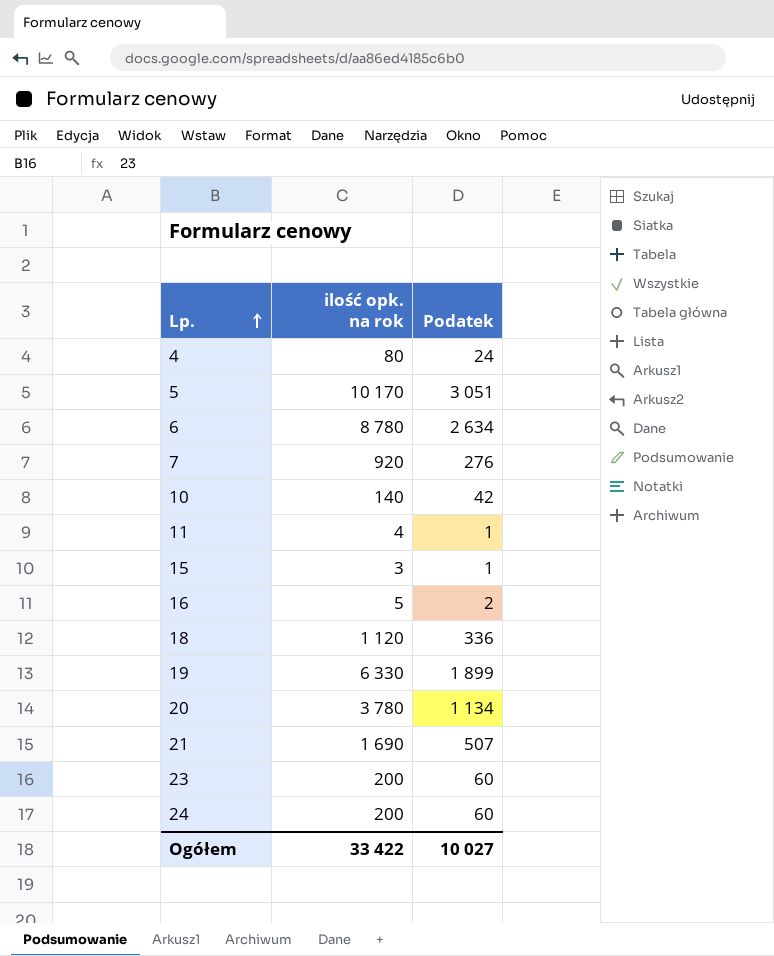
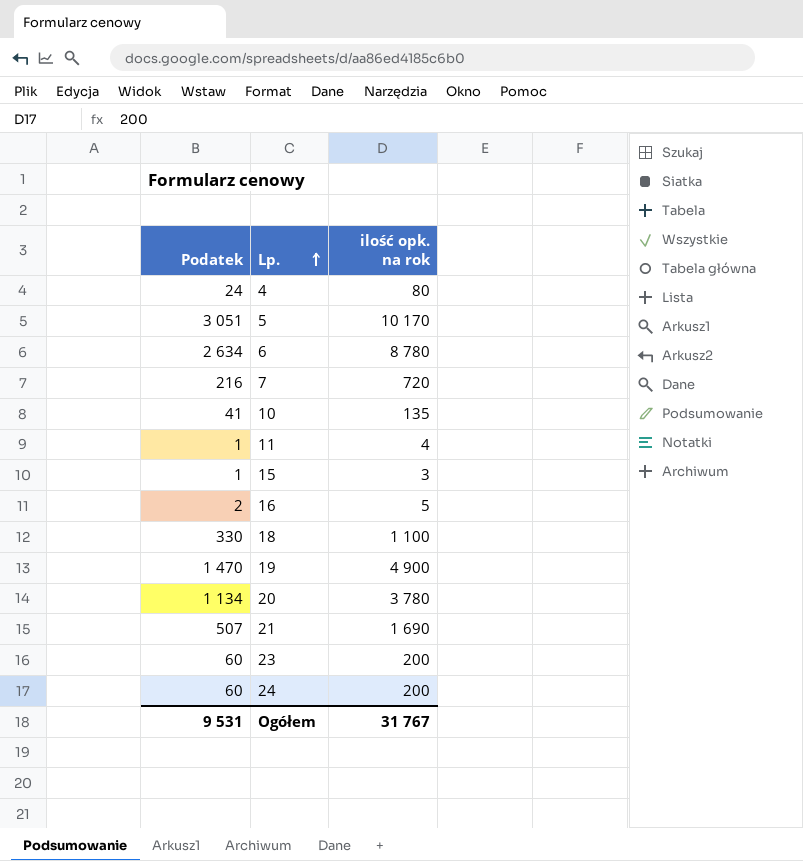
column Podatek | position: 3 -> 1
7 | Podatek: 276 -> 216
7 | ilość opk. na rok: 920 -> 720
10 | Podatek: 42 -> 41
10 | ilość opk. na rok: 140 -> 135
18 | Podatek: 336 -> 330
18 | ilość opk. na rok: 1 120 -> 1 100
19 | Podatek: 1 899 -> 1 470
19 | ilość opk. na rok: 6 330 -> 4 900
Ogółem | Podatek: 10 027 -> 9 531
Ogółem | ilość opk. na rok: 33 422 -> 31 767

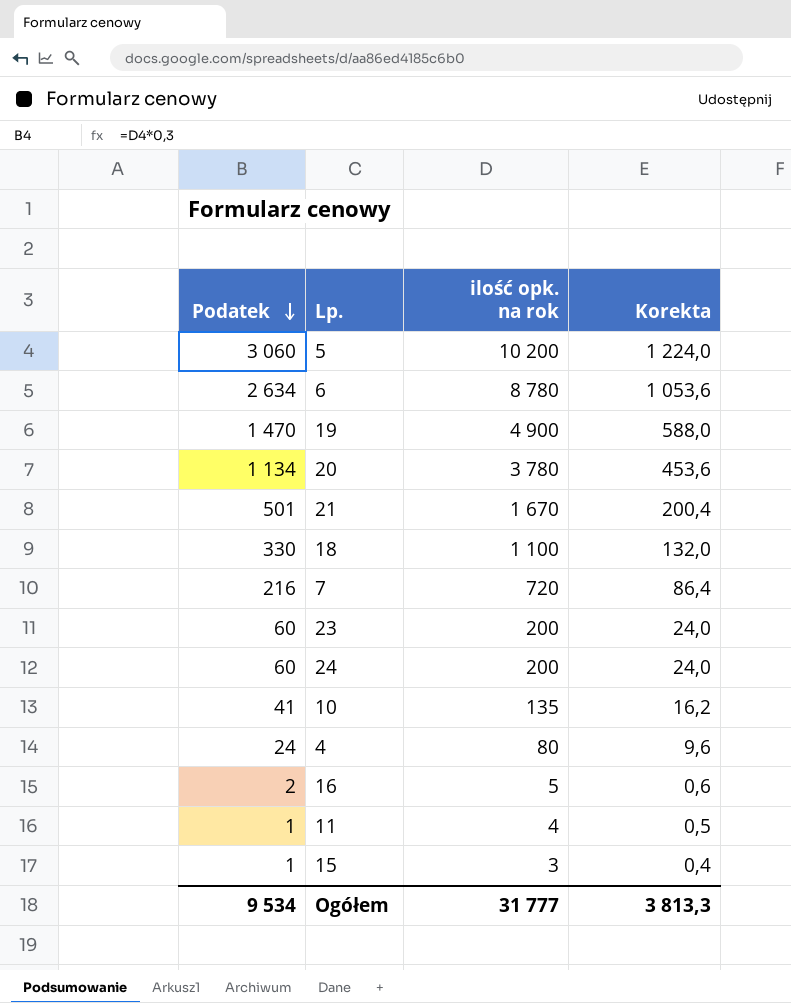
row order: Lp. ascending -> Podatek descending
column Korekta | formula: none -> [ilość opk. na rok] * 0,12
5 | Podatek: 3 051 -> 3 060
5 | ilość opk. na rok: 10 170 -> 10 200
21 | Podatek: 507 -> 501
21 | ilość opk. na rok: 1 690 -> 1 670
Ogółem | Podatek: 9 531 -> 9 534
Ogółem | ilość opk. na rok: 31 767 -> 31 777

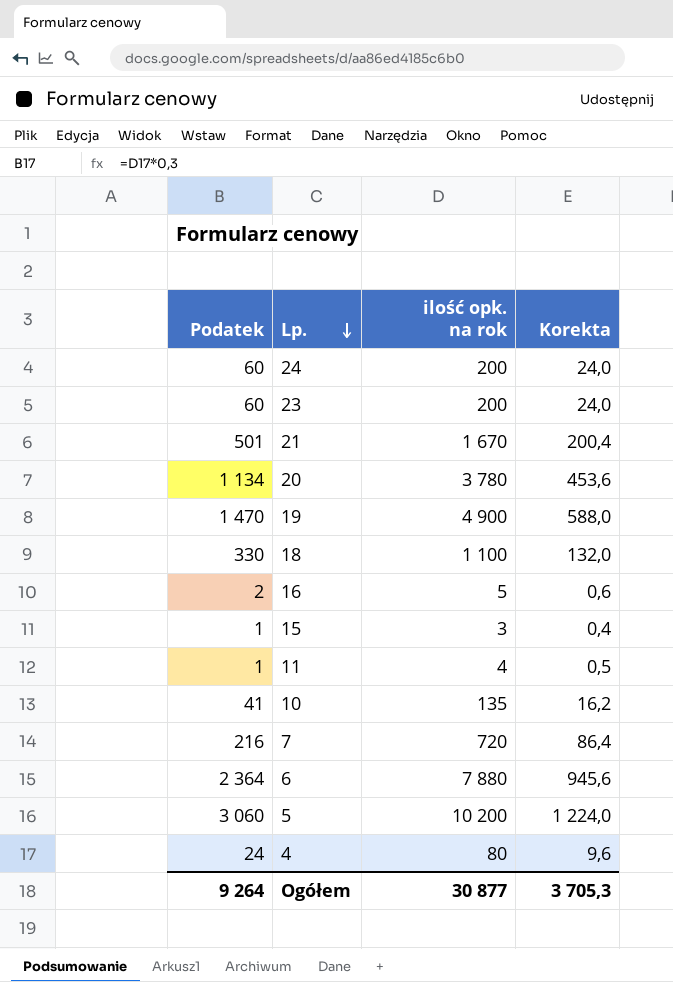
row order: Podatek descending -> Lp. descending
6 | Podatek: 2 634 -> 2 364
6 | ilość opk. na rok: 8 780 -> 7 880
6 | Korekta: 1 053,6 -> 945,6
Ogółem | Podatek: 9 534 -> 9 264
Ogółem | ilość opk. na rok: 31 777 -> 30 877
Ogółem | Korekta: 3 813,3 -> 3 705,3

